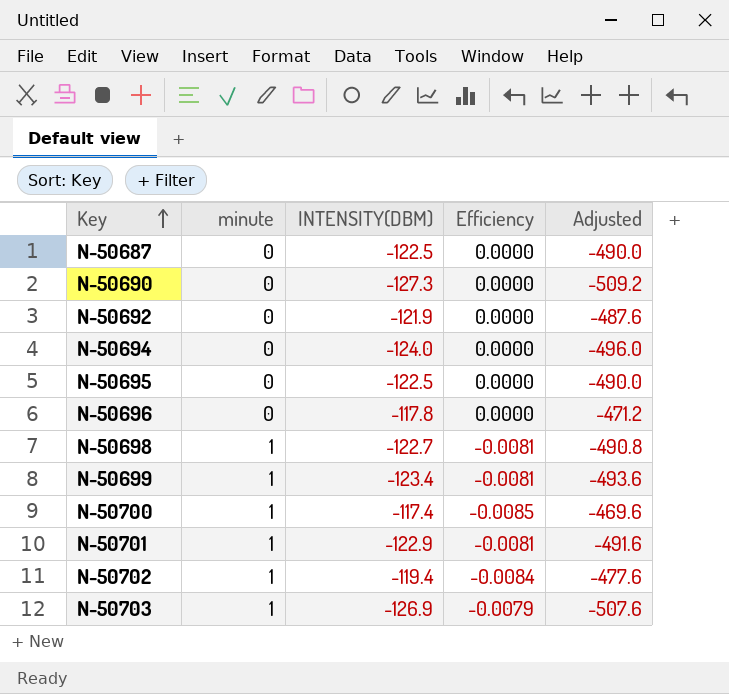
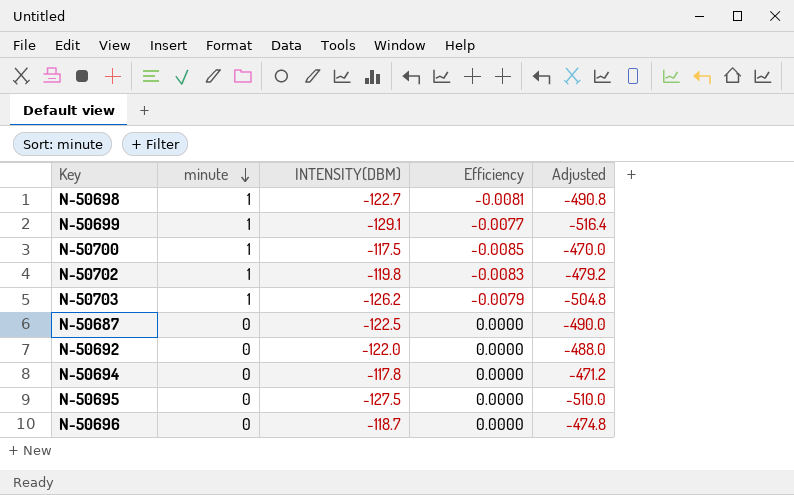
row order: Key ascending -> minute descending
row N-50690: 0 | -127.3 | 0.0000 | -509.2 -> none
row N-50701: 1 | -122.9 | -0.0081 | -491.6 -> none
N-50699 | INTENSITY(DBM): -123.4 -> -129.1
N-50699 | Efficiency: -0.0081 -> -0.0077
N-50699 | Adjusted: -493.6 -> -516.4
N-50700 | INTENSITY(DBM): -117.4 -> -117.5
N-50700 | Adjusted: -469.6 -> -470.0
N-50702 | INTENSITY(DBM): -119.4 -> -119.8
N-50702 | Efficiency: -0.0084 -> -0.0083
N-50702 | Adjusted: -477.6 -> -479.2
N-50703 | INTENSITY(DBM): -126.9 -> -126.2
N-50703 | Adjusted: -507.6 -> -504.8
N-50692 | INTENSITY(DBM): -121.9 -> -122.0
N-50692 | Adjusted: -487.6 -> -488.0
N-50694 | INTENSITY(DBM): -124.0 -> -117.8
N-50694 | Adjusted: -496.0 -> -471.2
N-50695 | INTENSITY(DBM): -122.5 -> -127.5
N-50695 | Adjusted: -490.0 -> -510.0
N-50696 | INTENSITY(DBM): -117.8 -> -118.7
N-50696 | Adjusted: -471.2 -> -474.8

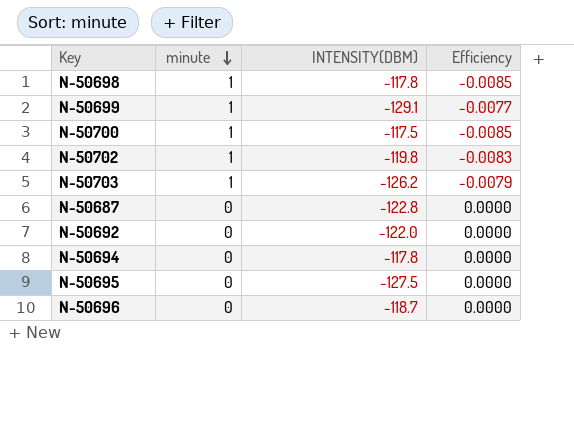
column Adjusted | formula: [INTENSITY(DBM)] * 4 -> none
N-50698 | INTENSITY(DBM): -122.7 -> -117.8
N-50698 | Efficiency: -0.0081 -> -0.0085
N-50687 | INTENSITY(DBM): -122.5 -> -122.8

